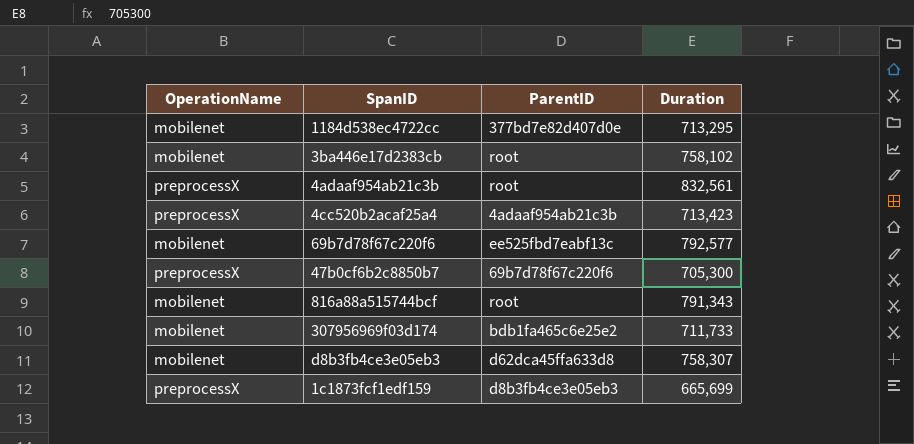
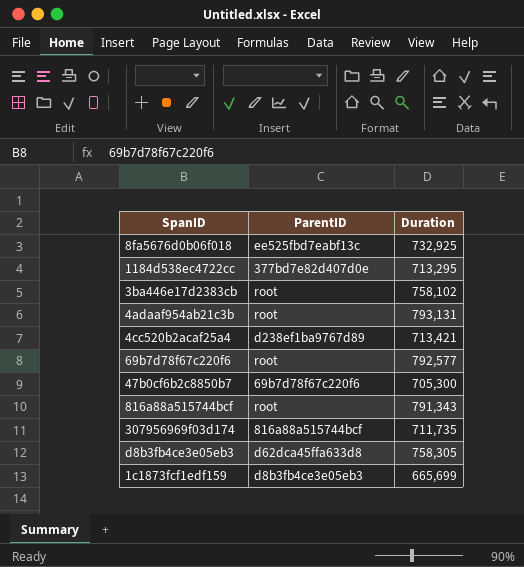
column OperationName | position: 1 -> none
row 8fa5676d0b06f018: none -> ee525fbd7eabf13c | 732,925
4adaaf954ab21c3b | Duration: 832,561 -> 793,131
4cc520b2acaf25a4 | ParentID: 4adaaf954ab21c3b -> d238ef1ba9767d89
4cc520b2acaf25a4 | Duration: 713,423 -> 713,421
69b7d78f67c220f6 | ParentID: ee525fbd7eabf13c -> root
307956969f03d174 | ParentID: bdb1fa465c6e25e2 -> 816a88a515744bcf
307956969f03d174 | Duration: 711,733 -> 711,735
d8b3fb4ce3e05eb3 | Duration: 758,307 -> 758,305

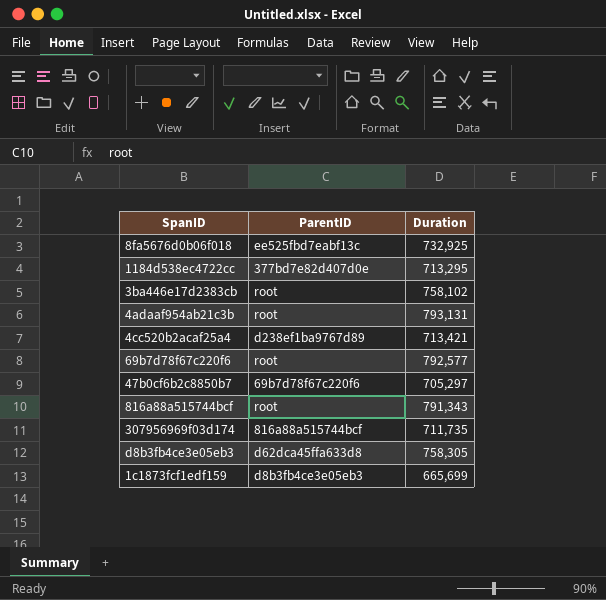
47b0cf6b2c8850b7 | Duration: 705,300 -> 705,297

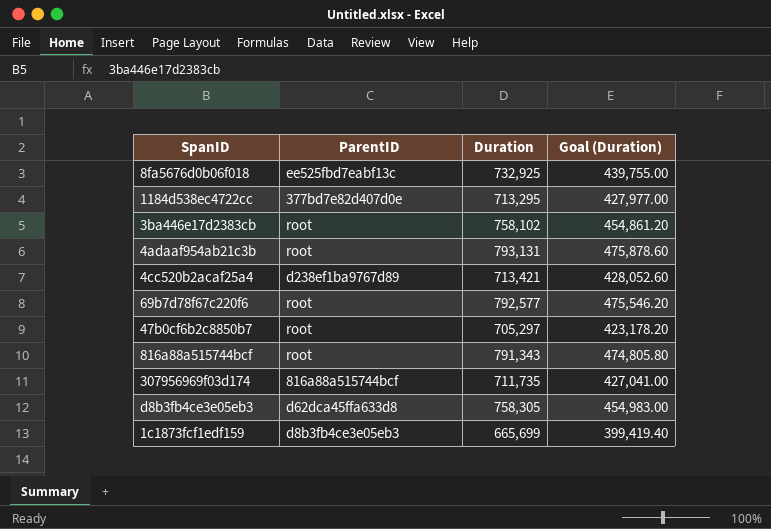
column Goal (Duration) | formula: none -> [Duration] * 0.6
47b0cf6b2c8850b7 | ParentID: 69b7d78f67c220f6 -> root

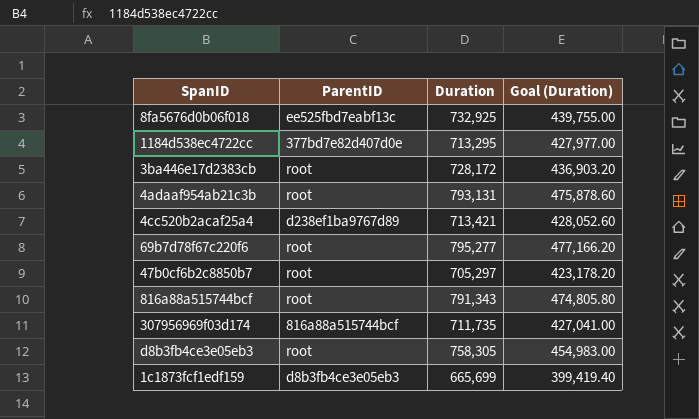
3ba446e17d2383cb | Duration: 758,102 -> 728,172
3ba446e17d2383cb | Goal (Duration): 454,861.20 -> 436,903.20
69b7d78f67c220f6 | Duration: 792,577 -> 795,277
69b7d78f67c220f6 | Goal (Duration): 475,546.20 -> 477,166.20
d8b3fb4ce3e05eb3 | ParentID: d62dca45ffa633d8 -> root

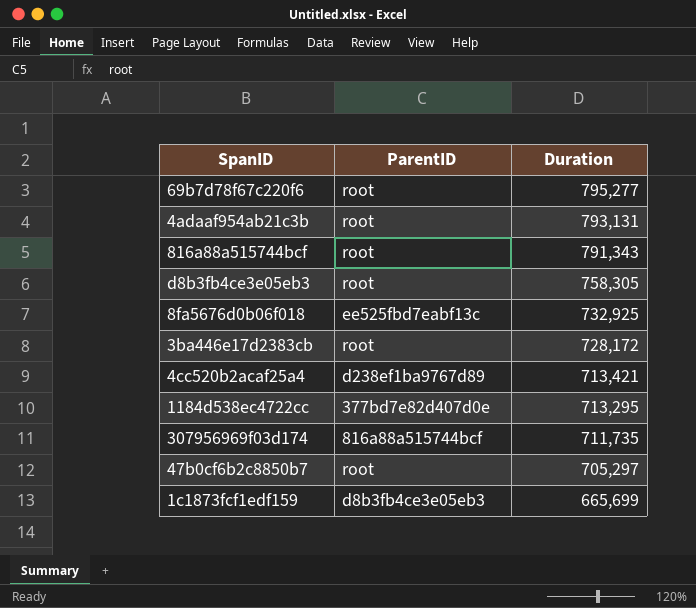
row order: none -> Duration descending
column Goal (Duration) | formula: [Duration] * 0.6 -> none

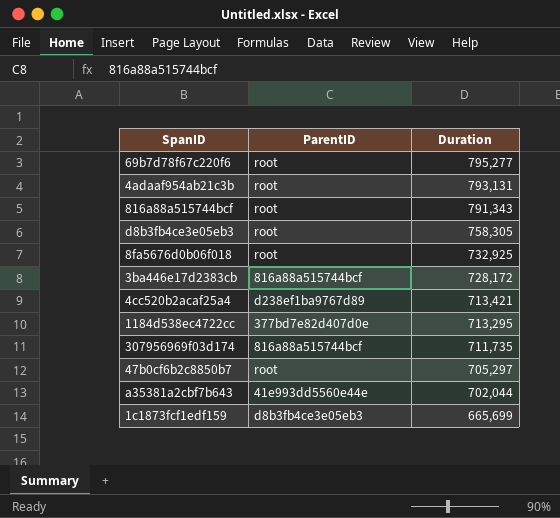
8fa5676d0b06f018 | ParentID: ee525fbd7eabf13c -> root
3ba446e17d2383cb | ParentID: root -> 816a88a515744bcf
row a35381a2cbf7b643: none -> 41e993dd5560e44e | 702,044

